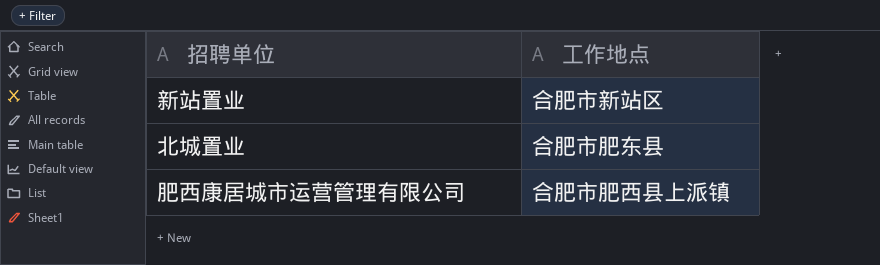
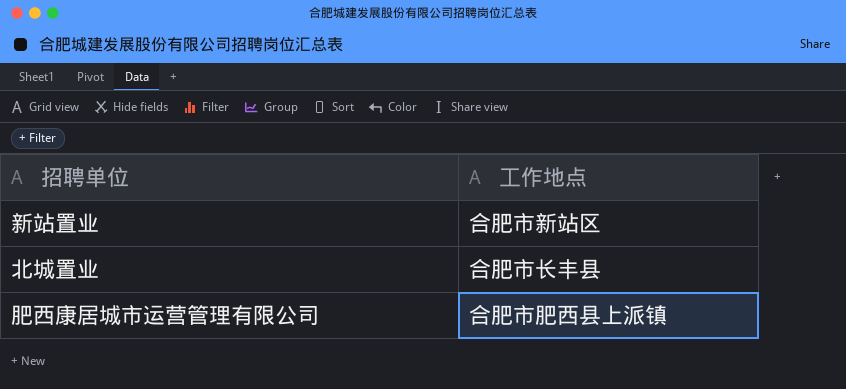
北城置业 | 工作地点: 合肥市肥东县 -> 合肥市长丰县

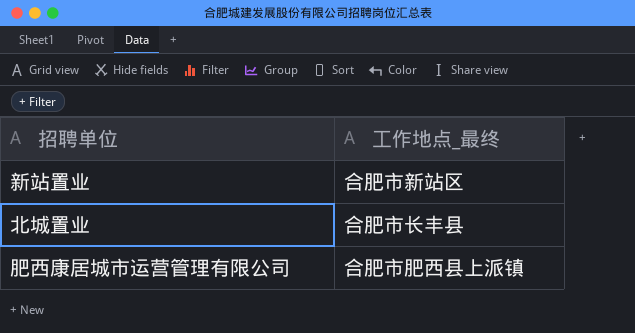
column name: 工作地点 -> 工作地点_最终

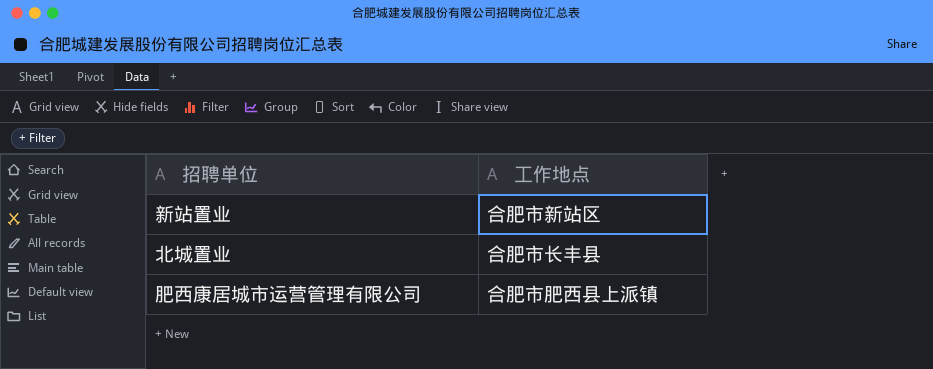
column name: 工作地点_最终 -> 工作地点

